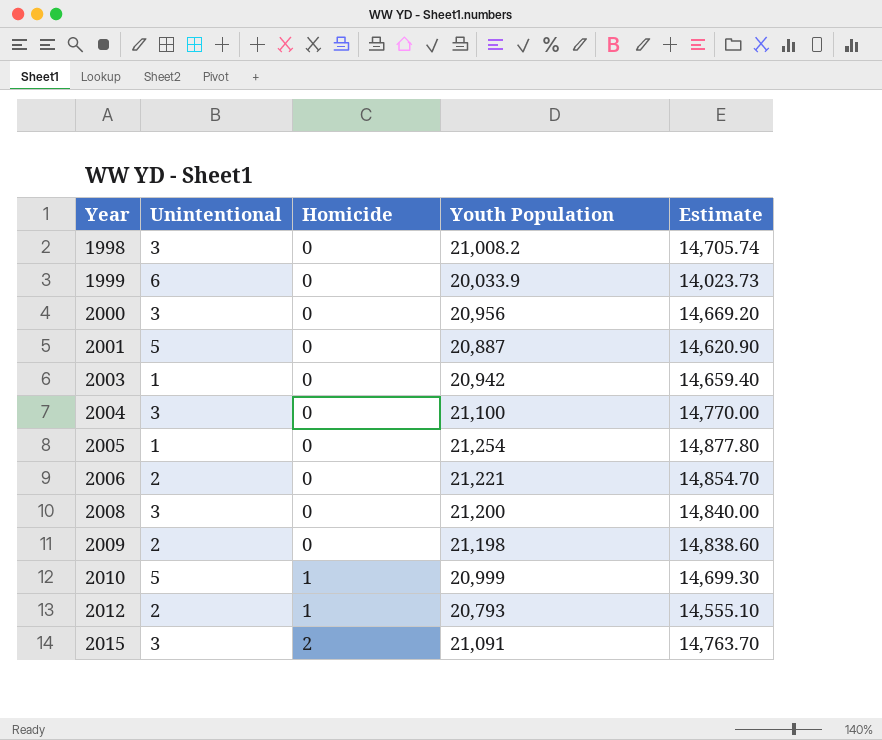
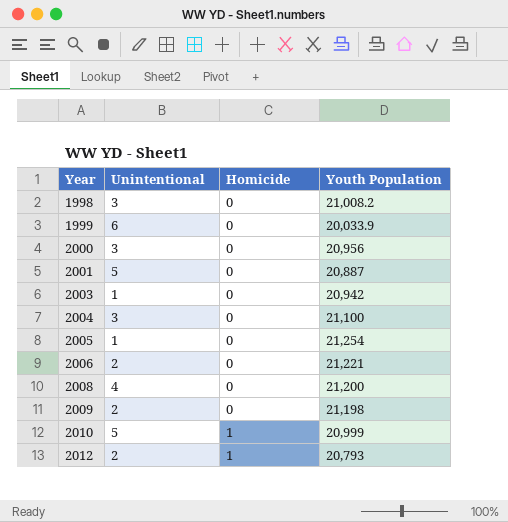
column Estimate | formula: [Youth Population] * 0.7 -> none
row 2015: 3 | 2 | 21,091 | 14,763.70 -> none
2008 | Unintentional: 3 -> 4

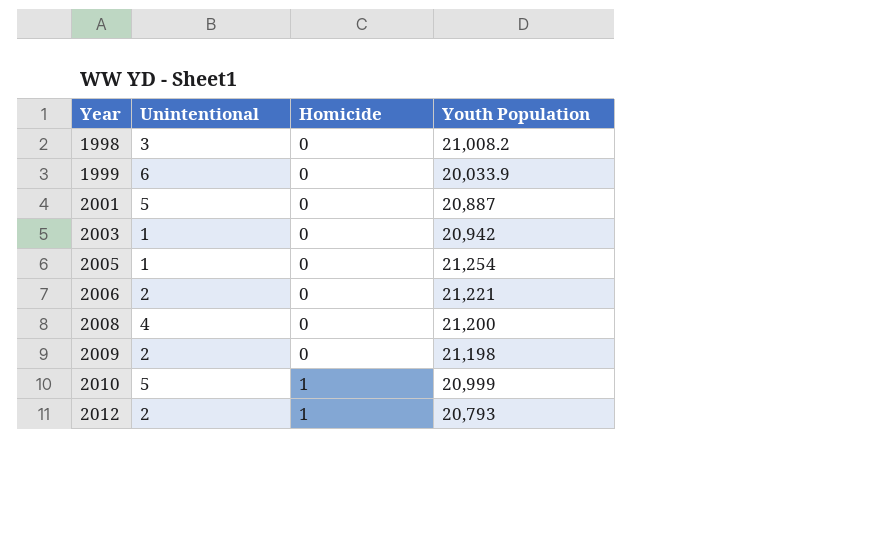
row 2000: 3 | 0 | 20,956 -> none
row 2004: 3 | 0 | 21,100 -> none

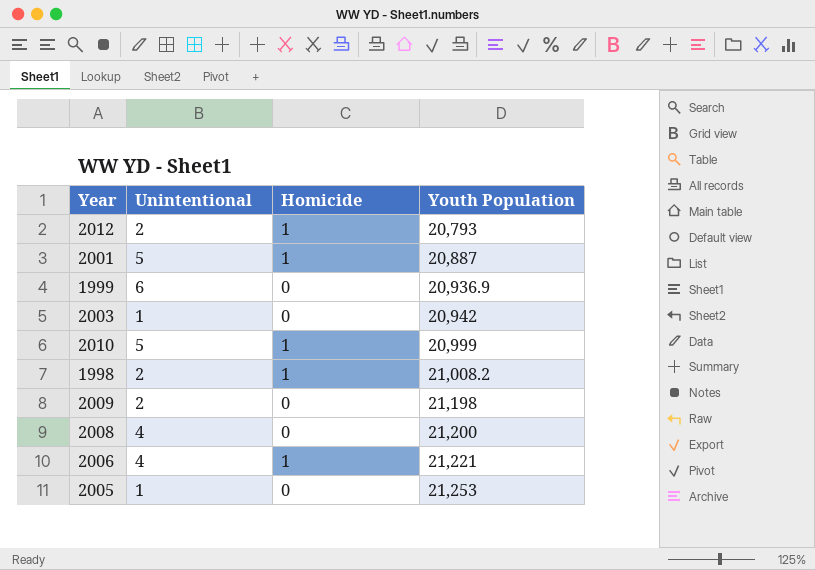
row order: Year ascending -> Youth Population ascending
2001 | Homicide: 0 -> 1
1999 | Youth Population: 20,033.9 -> 20,936.9
1998 | Unintentional: 3 -> 2
1998 | Homicide: 0 -> 1
2006 | Unintentional: 2 -> 4
2006 | Homicide: 0 -> 1
2005 | Youth Population: 21,254 -> 21,253

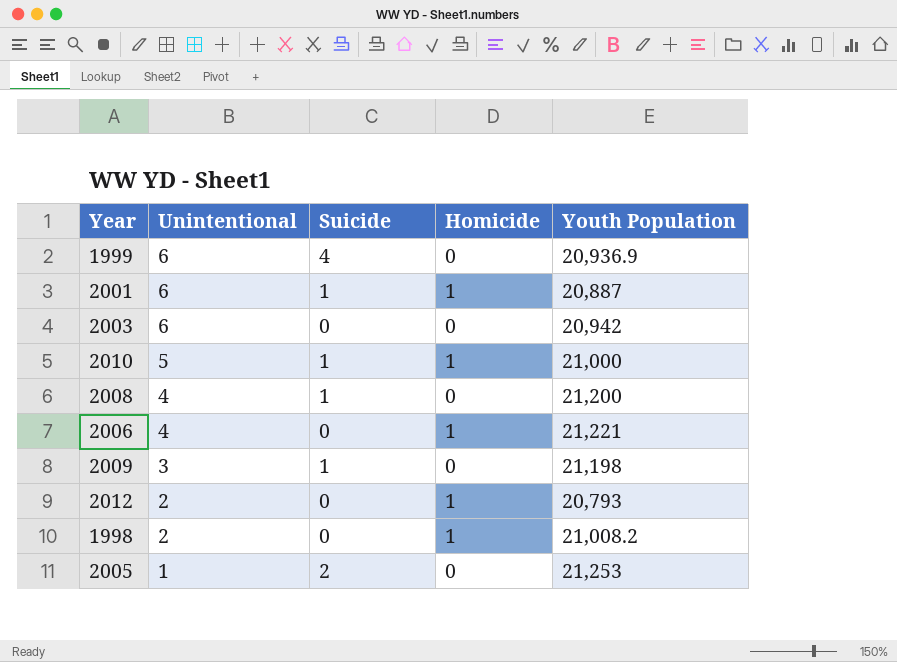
row order: Youth Population ascending -> Unintentional descending
column Suicide | position: none -> 3
2001 | Unintentional: 5 -> 6
2003 | Unintentional: 1 -> 6
2010 | Youth Population: 20,999 -> 21,000
2009 | Unintentional: 2 -> 3

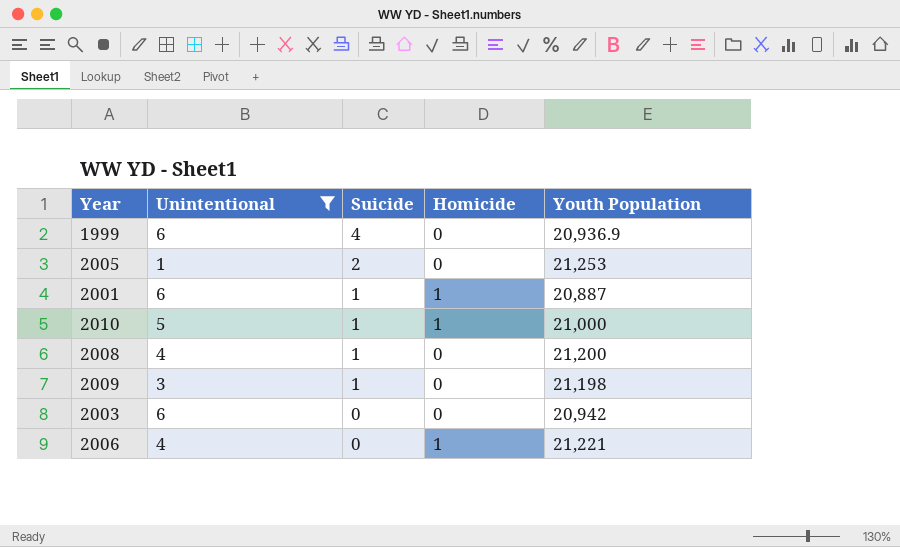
filter: none -> Unintentional != 2
row order: Unintentional descending -> Suicide descending

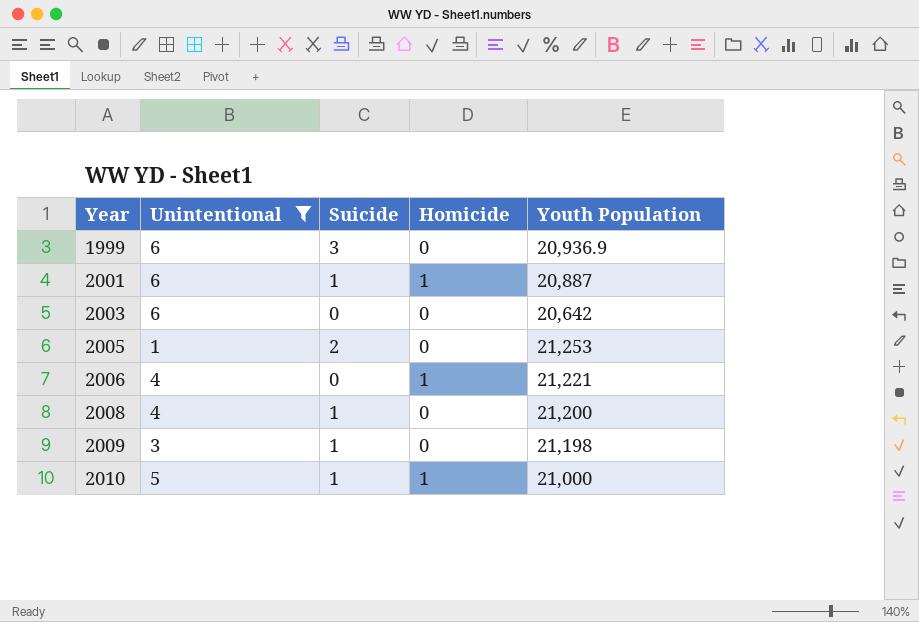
row order: Suicide descending -> Year ascending
1999 | Suicide: 4 -> 3
2003 | Youth Population: 20,942 -> 20,642

